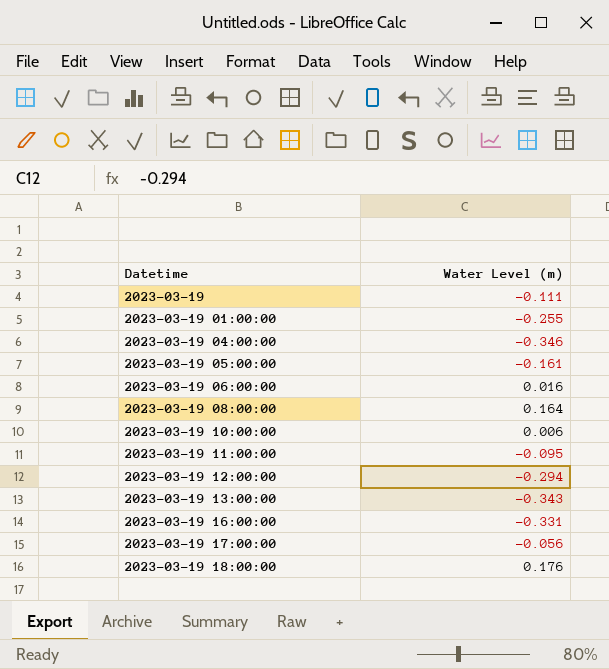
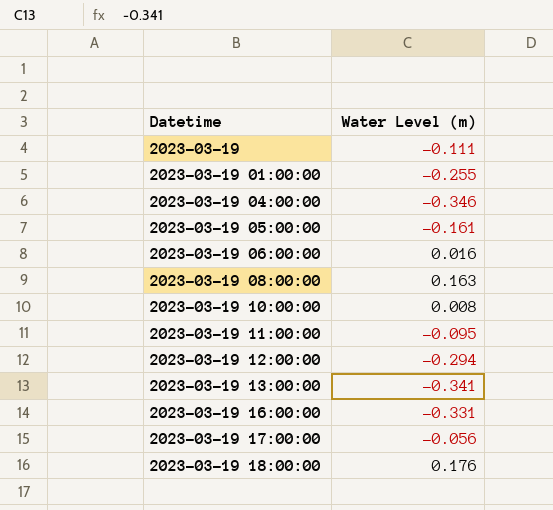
2023-03-19 08:00:00 | Water Level (m): 0.164 -> 0.163
2023-03-19 10:00:00 | Water Level (m): 0.006 -> 0.008
2023-03-19 13:00:00 | Water Level (m): -0.343 -> -0.341

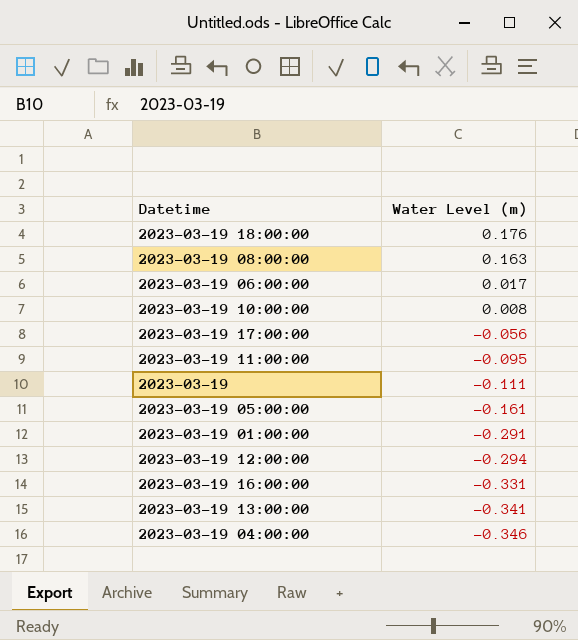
row order: Datetime ascending -> Water Level (m) descending
2023-03-19 06:00:00 | Water Level (m): 0.016 -> 0.017
2023-03-19 01:00:00 | Water Level (m): -0.255 -> -0.291

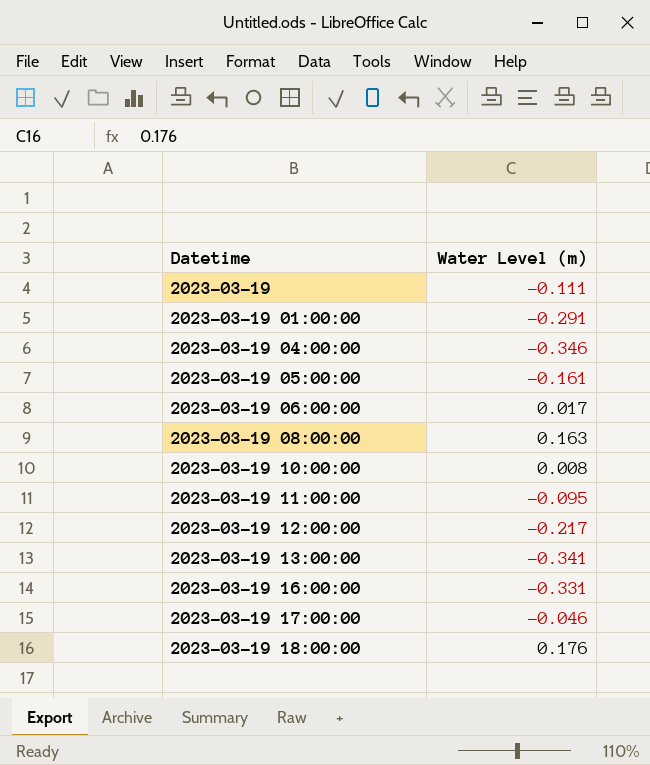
row order: Water Level (m) descending -> Datetime ascending
2023-03-19 12:00:00 | Water Level (m): -0.294 -> -0.217
2023-03-19 17:00:00 | Water Level (m): -0.056 -> -0.046

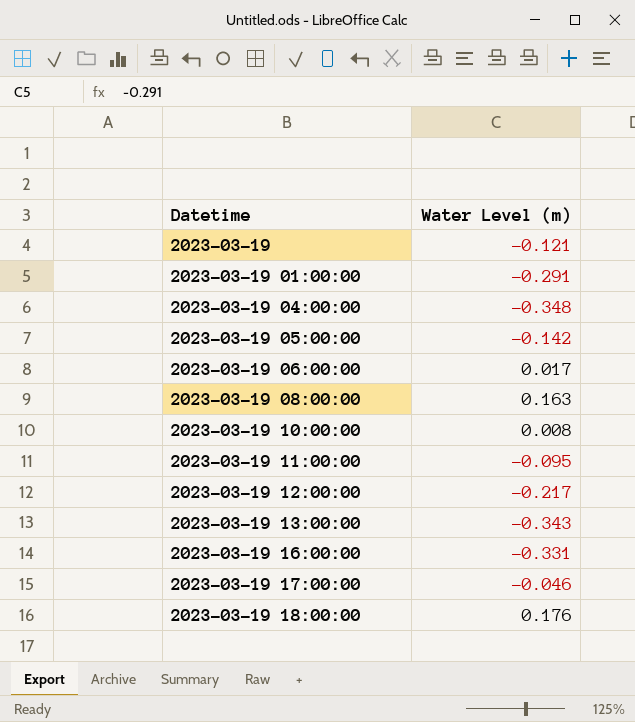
2023-03-19 | Water Level (m): -0.111 -> -0.121
2023-03-19 04:00:00 | Water Level (m): -0.346 -> -0.348
2023-03-19 05:00:00 | Water Level (m): -0.161 -> -0.142
2023-03-19 13:00:00 | Water Level (m): -0.341 -> -0.343

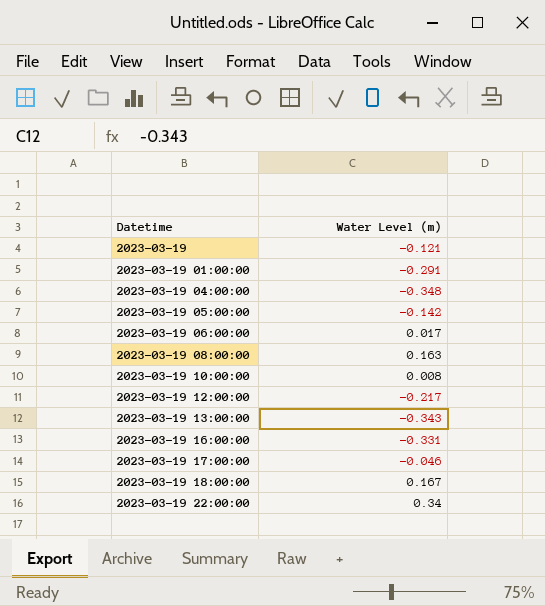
row 2023-03-19 11:00:00: -0.095 -> none
2023-03-19 18:00:00 | Water Level (m): 0.176 -> 0.167
row 2023-03-19 22:00:00: none -> 0.34

